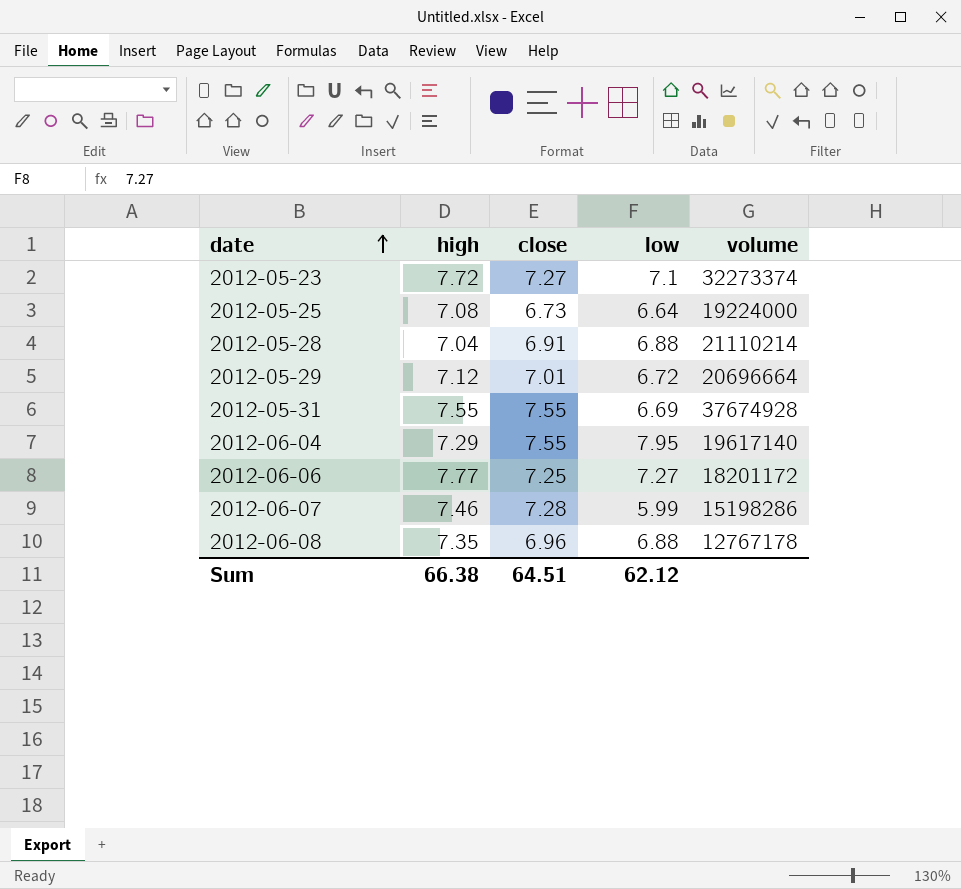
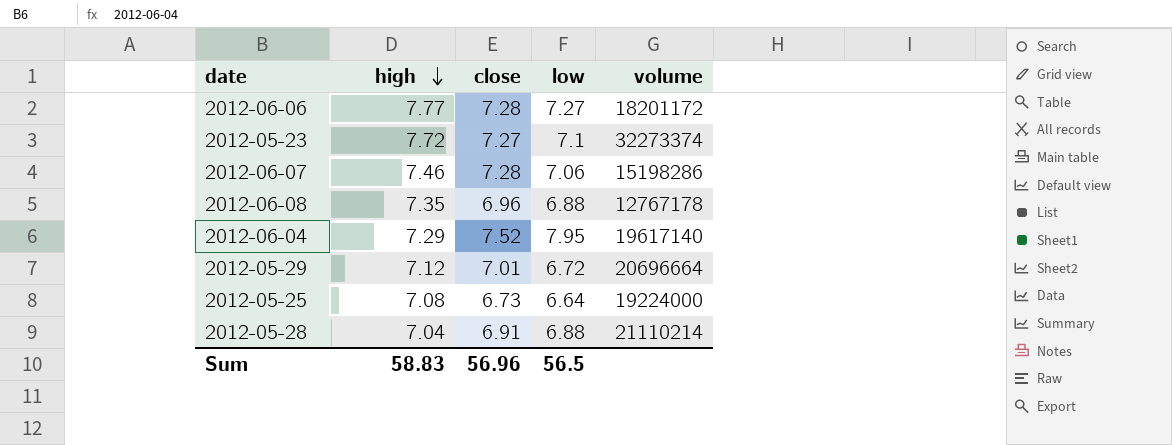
row order: date ascending -> high descending
row 2012-05-31: 7.55 | 7.55 | 6.69 | 37674928 -> none
2012-06-06 | close: 7.25 -> 7.28
2012-06-07 | low: 5.99 -> 7.06
2012-06-04 | close: 7.55 -> 7.52
Sum | high: 66.38 -> 58.83
Sum | close: 64.51 -> 56.96
Sum | low: 62.12 -> 56.5

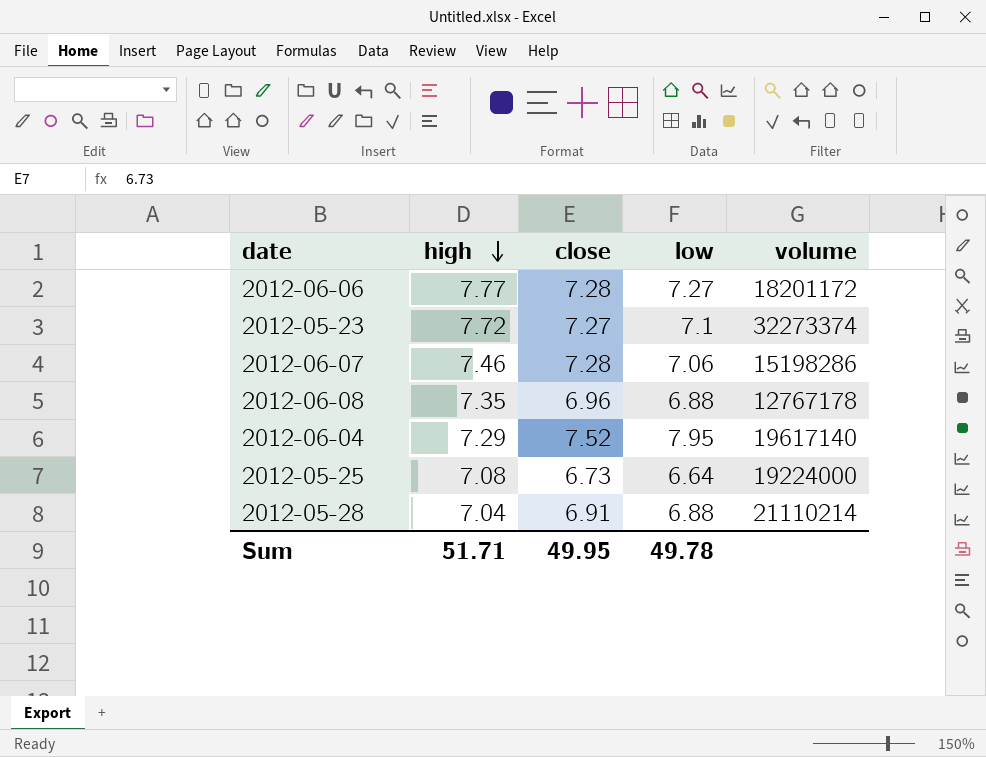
row 2012-05-29: 7.12 | 7.01 | 6.72 | 20696664 -> none
Sum | high: 58.83 -> 51.71
Sum | close: 56.96 -> 49.95
Sum | low: 56.5 -> 49.78

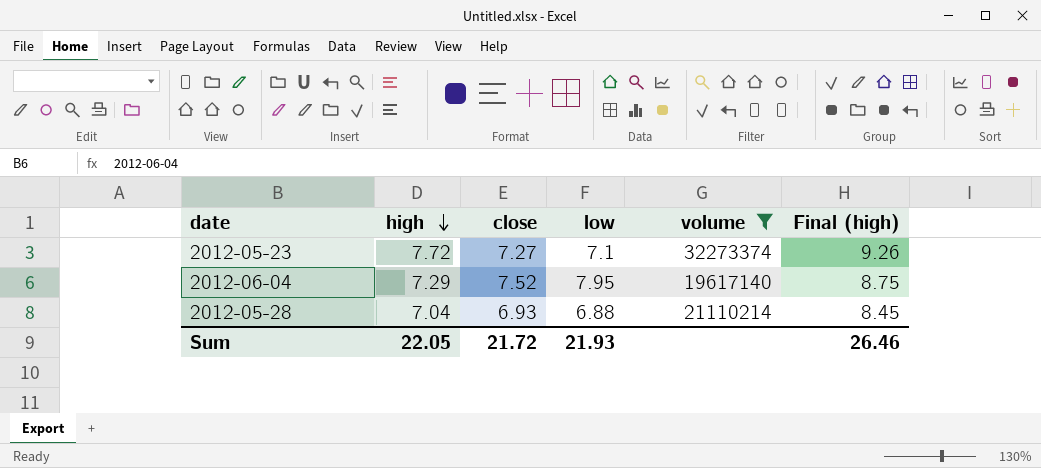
filter: none -> volume >= 19617140
column Final (high) | formula: none -> [high] * 1.2
2012-05-28 | close: 6.91 -> 6.93
Sum | high: 51.71 -> 22.05
Sum | close: 49.95 -> 21.72
Sum | low: 49.78 -> 21.93

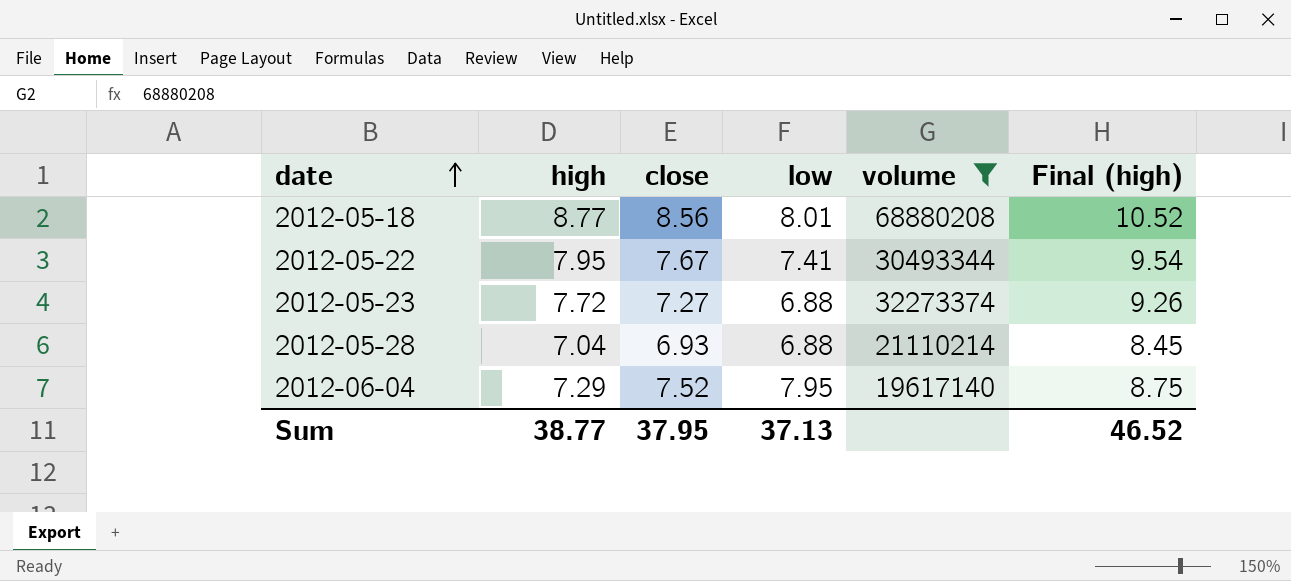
row order: high descending -> date ascending
row 2012-05-18: none -> 8.77 | 8.56 | 8.01 | 68880208 | 10.52
row 2012-05-22: none -> 7.95 | 7.67 | 7.41 | 30493344 | 9.54
2012-05-23 | low: 7.1 -> 6.88
Sum | high: 22.05 -> 38.77
Sum | close: 21.72 -> 37.95
Sum | low: 21.93 -> 37.13
Sum | Final (high): 26.46 -> 46.52

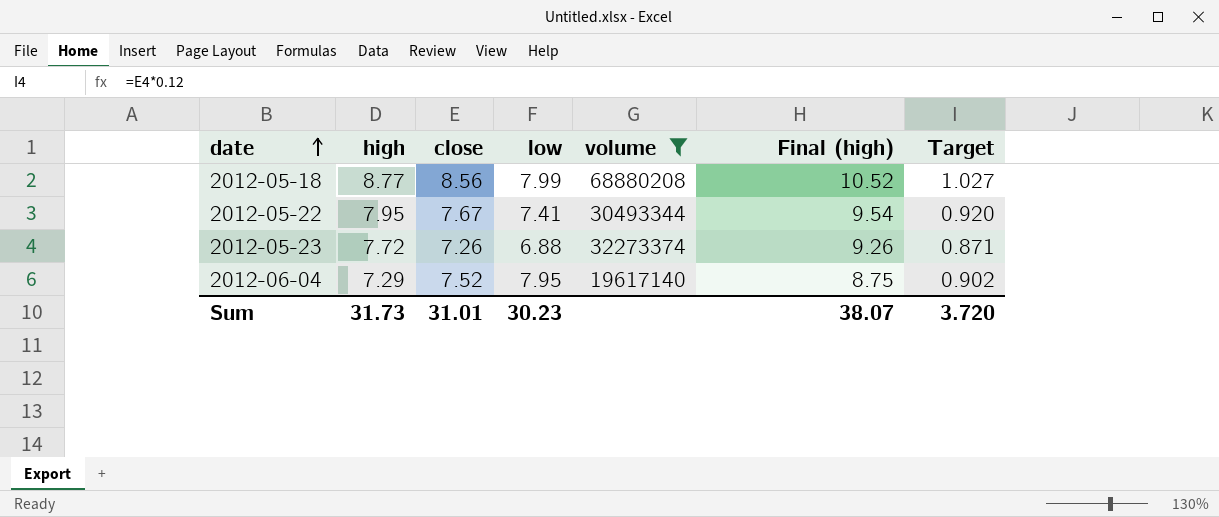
column Target | formula: none -> [close] * 0.12
row 2012-05-28: 7.04 | 6.93 | 6.88 | 21110214 | 8.45 -> none
2012-05-18 | low: 8.01 -> 7.99
2012-05-23 | close: 7.27 -> 7.26
Sum | high: 38.77 -> 31.73
Sum | close: 37.95 -> 31.01
Sum | low: 37.13 -> 30.23
Sum | Final (high): 46.52 -> 38.07

